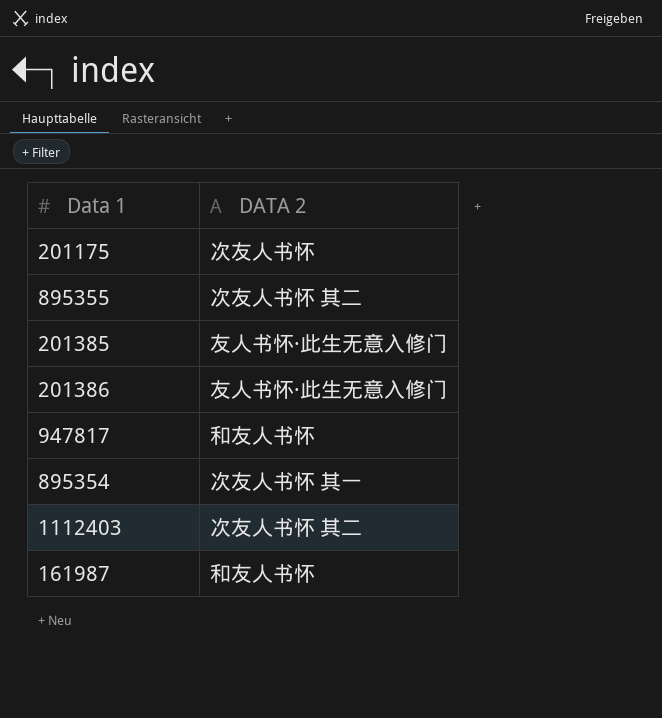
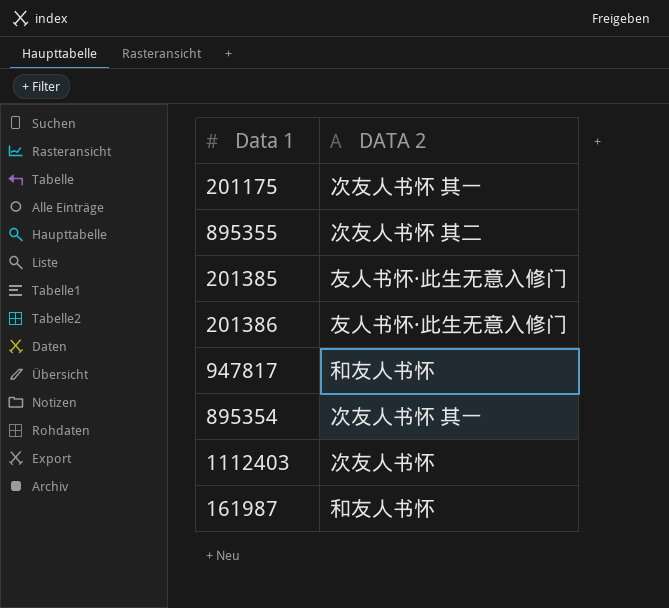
201175 | DATA 2: 次友人书怀 -> 次友人书怀 其一
1112403 | DATA 2: 次友人书怀 其二 -> 次友人书怀

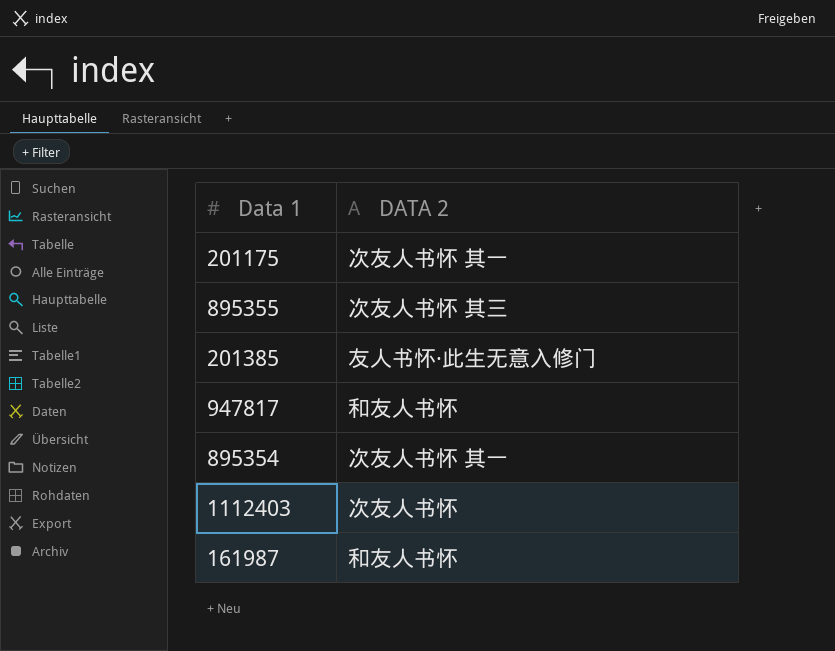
row 201386: 友人书怀·此生无意入修门 -> none
895355 | DATA 2: 次友人书怀 其二 -> 次友人书怀 其三

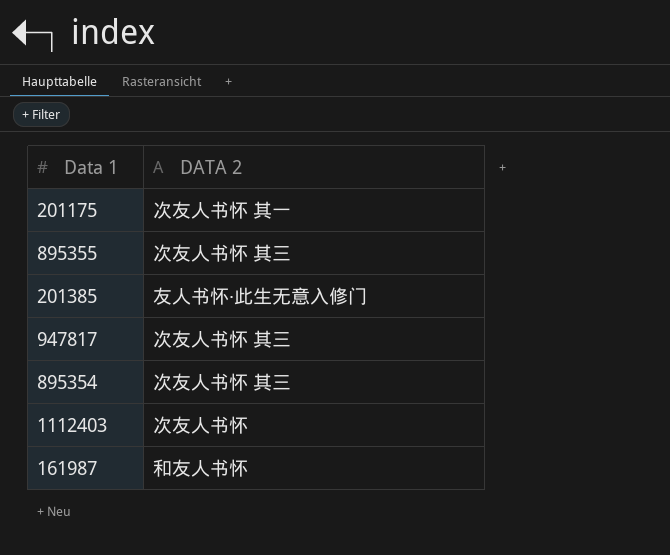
947817 | DATA 2: 和友人书怀 -> 次友人书怀 其三
895354 | DATA 2: 次友人书怀 其一 -> 次友人书怀 其三

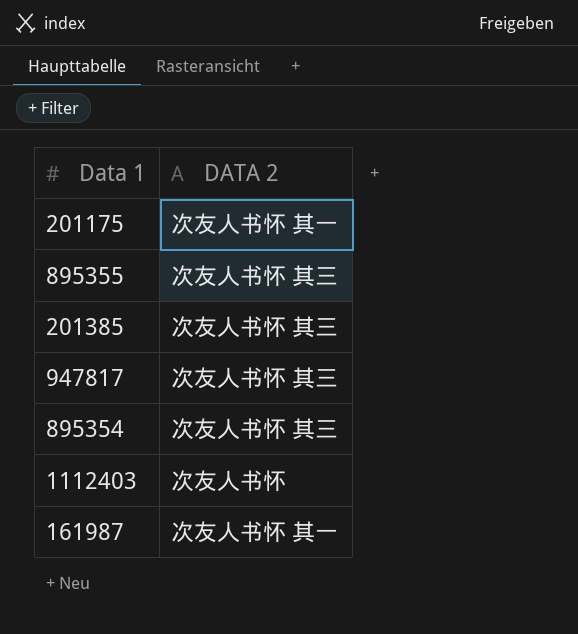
201385 | DATA 2: 友人书怀·此生无意入修门 -> 次友人书怀 其三
161987 | DATA 2: 和友人书怀 -> 次友人书怀 其一

